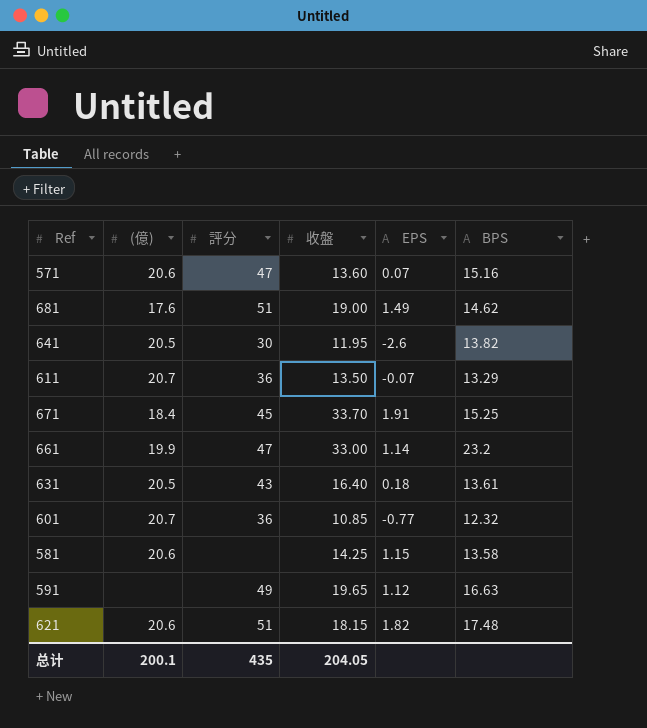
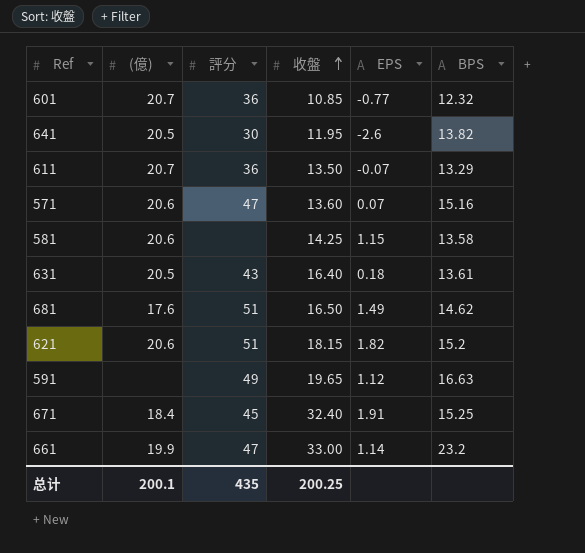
row order: none -> 收盤 ascending
681 | 收盤: 19.00 -> 16.50
621 | BPS: 17.48 -> 15.2
671 | 收盤: 33.70 -> 32.40
总计 | 收盤: 204.05 -> 200.25

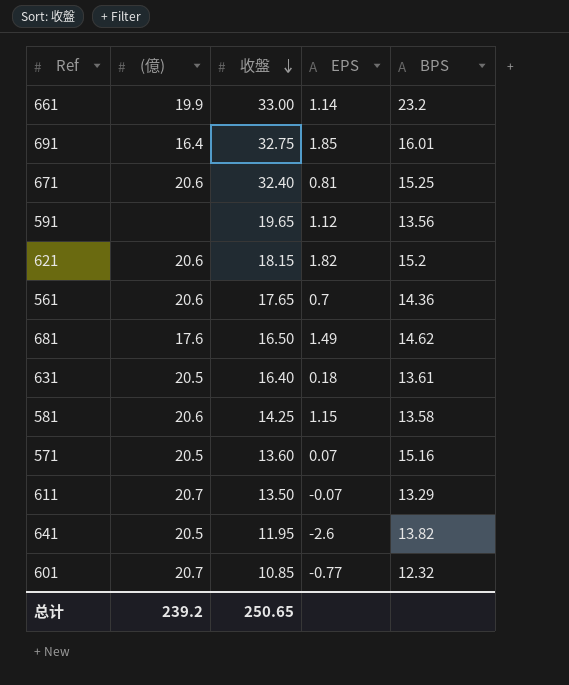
row order: 收盤 ascending -> 收盤 descending
column 評分 | position: 3 -> none
row 691: none -> 16.4 | 32.75 | 1.85 | 16.01
671 | (億): 18.4 -> 20.6
671 | EPS: 1.91 -> 0.81
591 | BPS: 16.63 -> 13.56
row 561: none -> 20.6 | 17.65 | 0.7 | 14.36
571 | (億): 20.6 -> 20.5
总计 | (億): 200.1 -> 239.2
总计 | 收盤: 200.25 -> 250.65

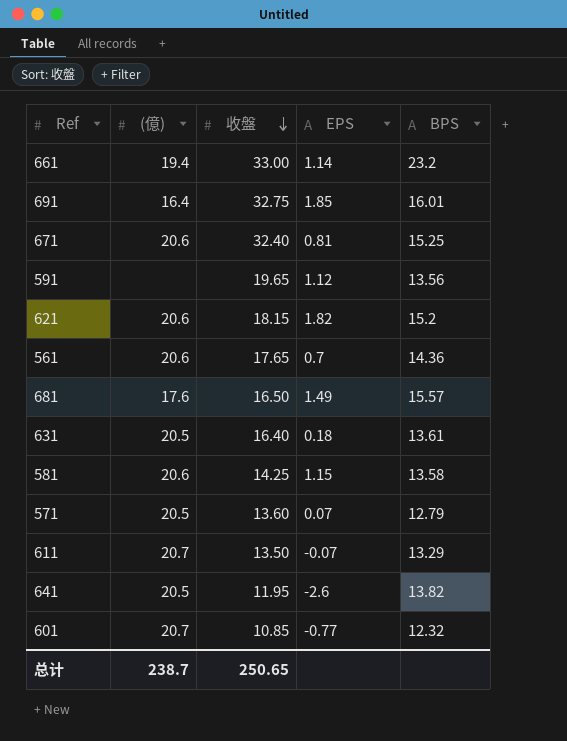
661 | (億): 19.9 -> 19.4
681 | BPS: 14.62 -> 15.57
571 | BPS: 15.16 -> 12.79
总计 | (億): 239.2 -> 238.7

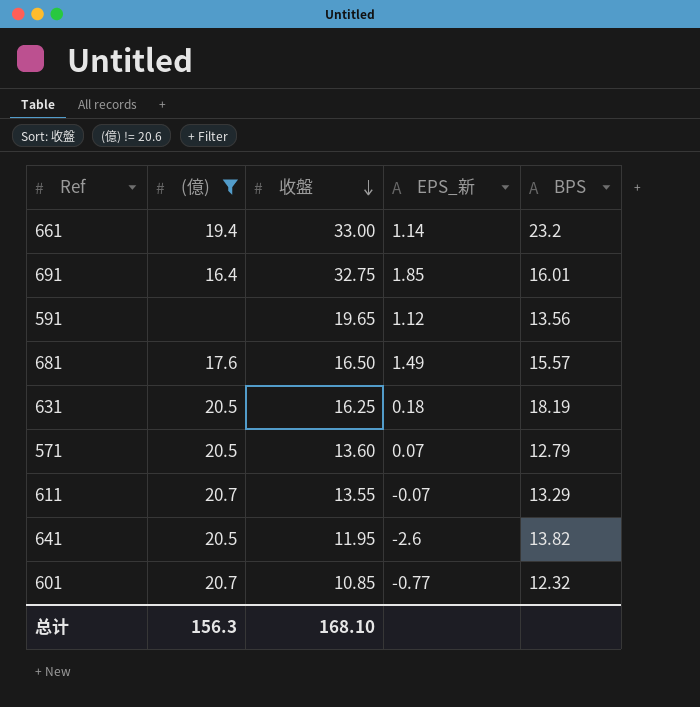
filter: none -> (億) != 20.6
column name: EPS -> EPS_新
631 | 收盤: 16.40 -> 16.25
631 | BPS: 13.61 -> 18.19
611 | 收盤: 13.50 -> 13.55
总计 | (億): 238.7 -> 156.3
总计 | 收盤: 250.65 -> 168.10

